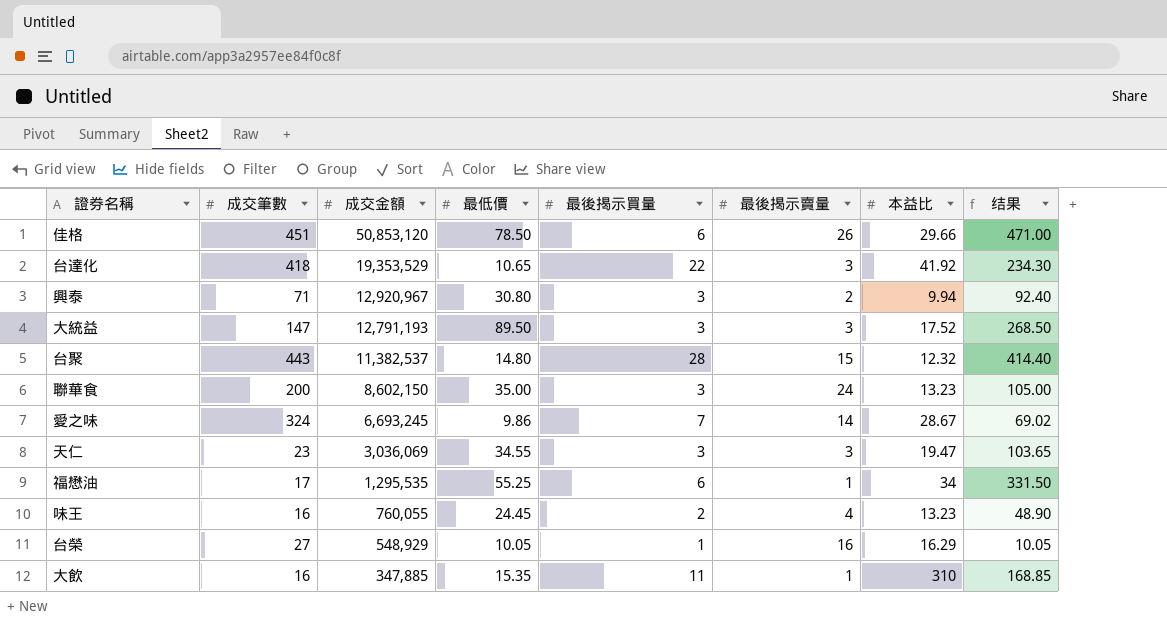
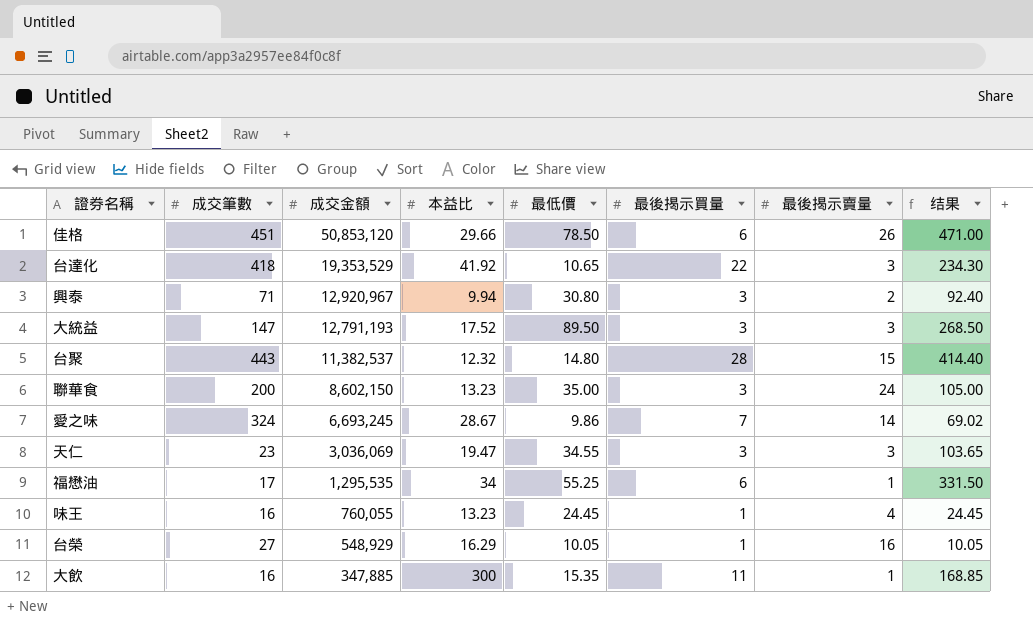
column 本益比 | position: 7 -> 4
味王 | 最後揭示買量: 2 -> 1
味王 | 结果: 48.90 -> 24.45
大飲 | 本益比: 310 -> 300

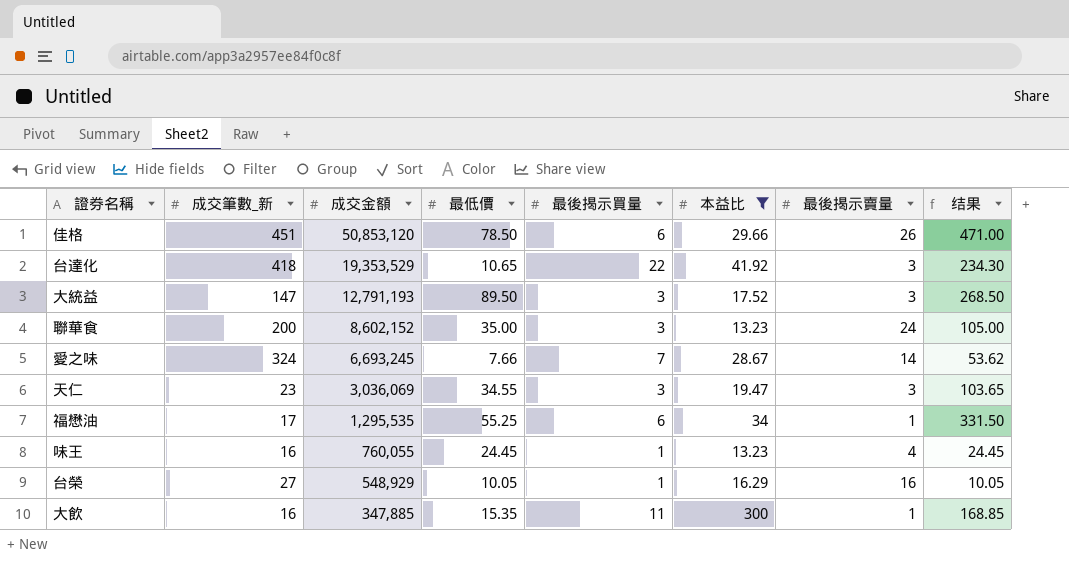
filter: none -> 本益比 >= 13.23
column name: 成交筆數 -> 成交筆數_新
column 本益比 | position: 4 -> 6
聯華食 | 成交金額: 8,602,150 -> 8,602,152
愛之味 | 最低價: 9.86 -> 7.66
愛之味 | 结果: 69.02 -> 53.62

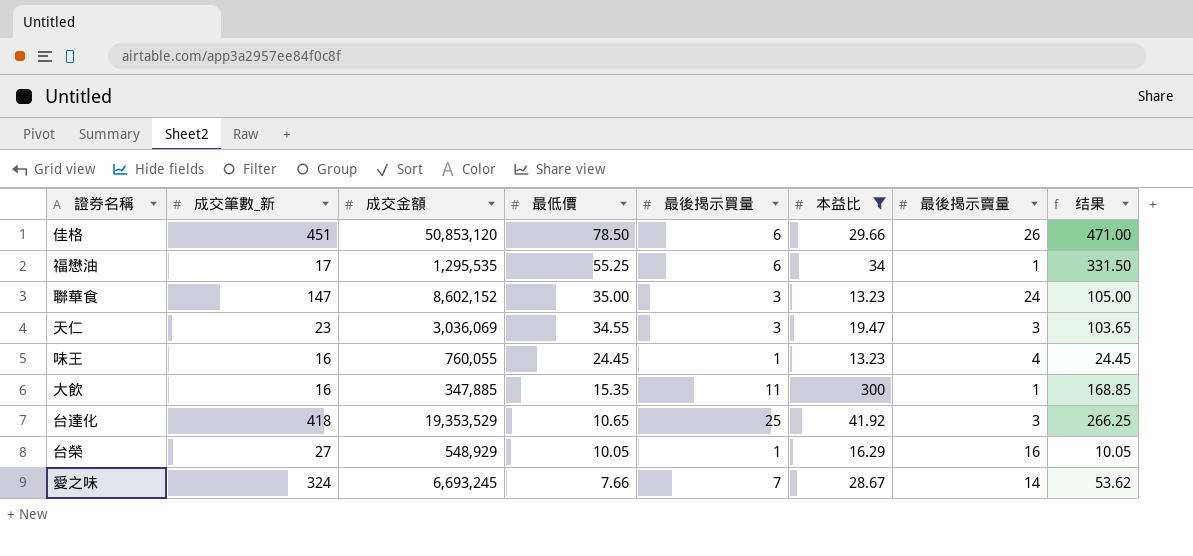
row order: 成交金額 descending -> 最低價 descending
row 大統益: 147 | 12,791,193 | 89.50 | 3 | 17.52 | 3 | 268.50 -> none
聯華食 | 成交筆數_新: 200 -> 147
台達化 | 最後揭示買量: 22 -> 25
台達化 | 结果: 234.30 -> 266.25

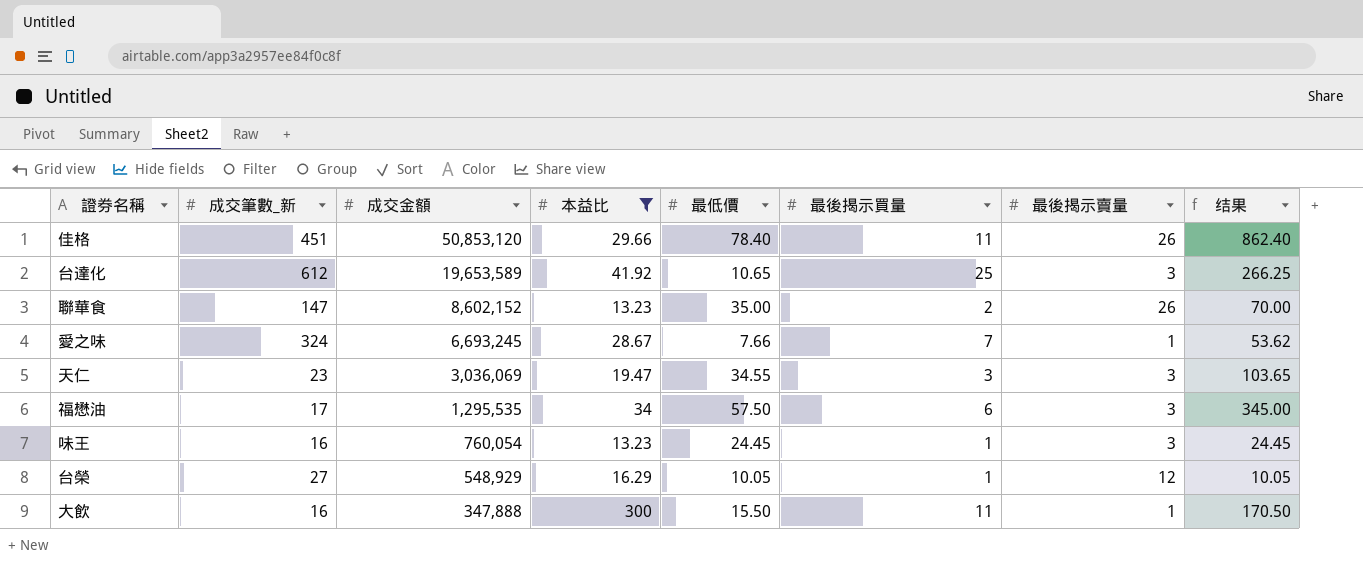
row order: 最低價 descending -> 成交金額 descending
column 本益比 | position: 6 -> 4
佳格 | 最低價: 78.50 -> 78.40
佳格 | 最後揭示買量: 6 -> 11
佳格 | 结果: 471.00 -> 862.40
台達化 | 成交筆數_新: 418 -> 612
台達化 | 成交金額: 19,353,529 -> 19,653,589
聯華食 | 最後揭示買量: 3 -> 2
聯華食 | 最後揭示賣量: 24 -> 26
聯華食 | 结果: 105.00 -> 70.00
愛之味 | 最後揭示賣量: 14 -> 1
福懋油 | 最低價: 55.25 -> 57.50
福懋油 | 最後揭示賣量: 1 -> 3
福懋油 | 结果: 331.50 -> 345.00
味王 | 成交金額: 760,055 -> 760,054
味王 | 最後揭示賣量: 4 -> 3
台榮 | 最後揭示賣量: 16 -> 12
大飲 | 成交金額: 347,885 -> 347,888
大飲 | 最低價: 15.35 -> 15.50
大飲 | 结果: 168.85 -> 170.50

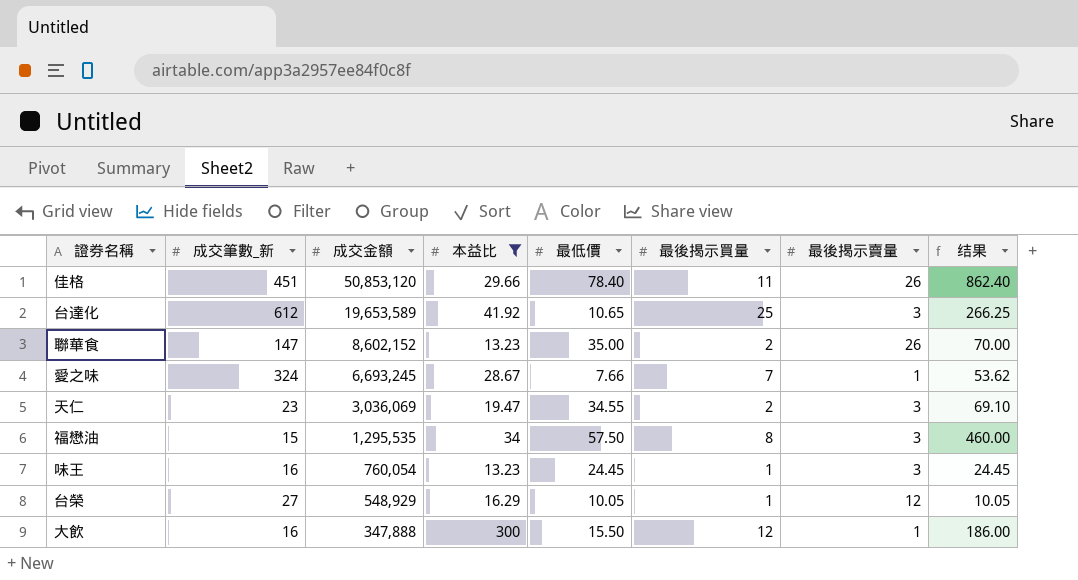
天仁 | 最後揭示買量: 3 -> 2
天仁 | 结果: 103.65 -> 69.10
福懋油 | 成交筆數_新: 17 -> 15
福懋油 | 最後揭示買量: 6 -> 8
福懋油 | 结果: 345.00 -> 460.00
大飲 | 最後揭示買量: 11 -> 12
大飲 | 结果: 170.50 -> 186.00

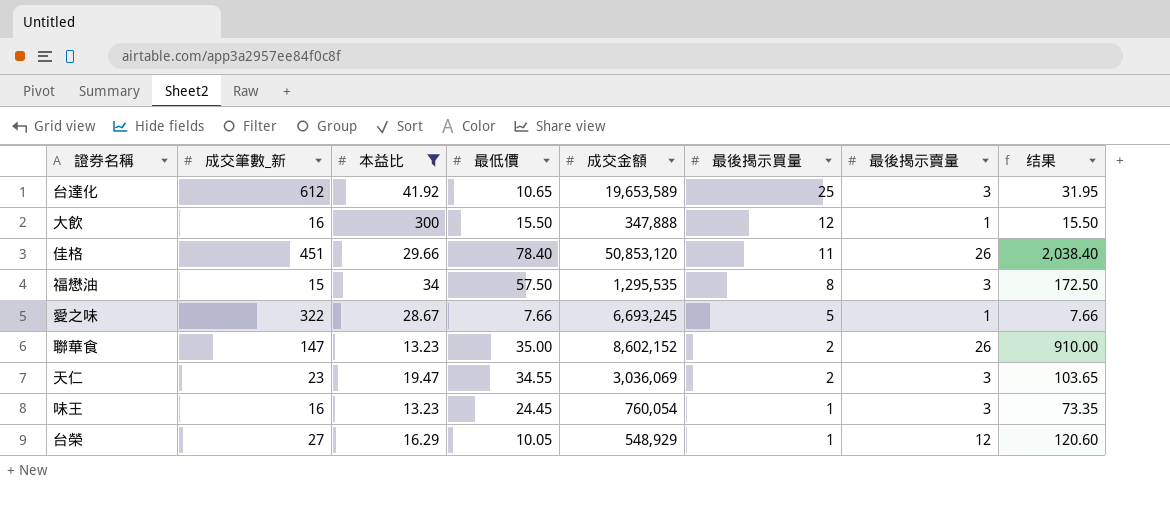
row order: 成交金額 descending -> 最後揭示買量 descending
column 成交金額 | position: 3 -> 5
column 结果 | formula: [最低價] * [最後揭示買量] -> [最低價] * [最後揭示賣量]
愛之味 | 成交筆數_新: 324 -> 322
愛之味 | 最後揭示買量: 7 -> 5

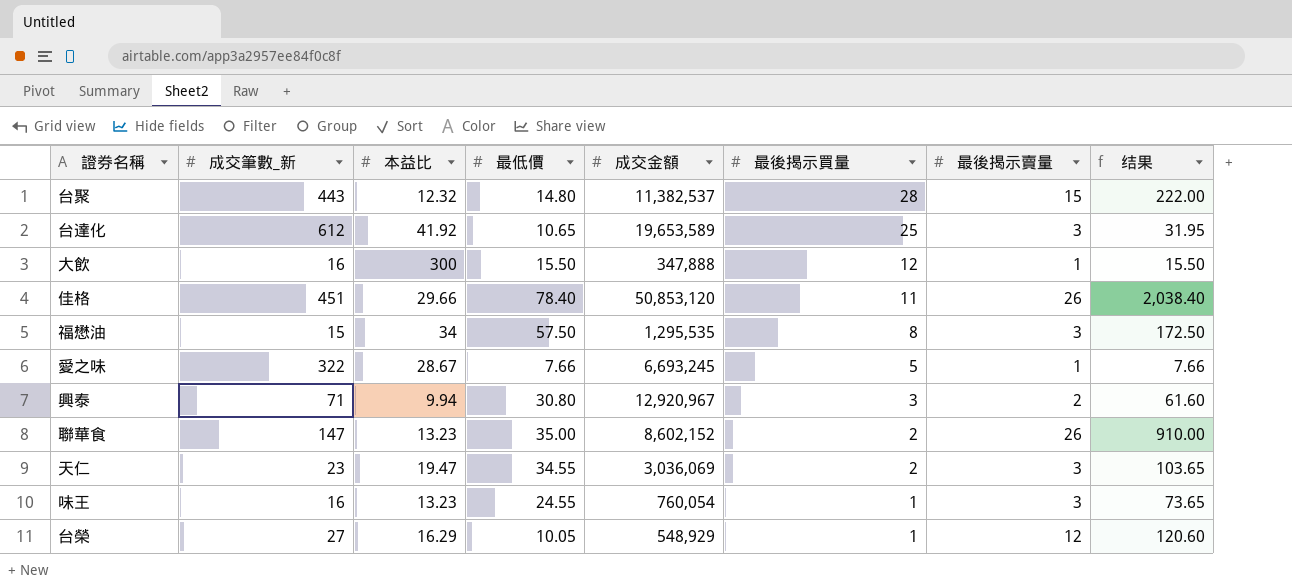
filter: 本益比 >= 13.23 -> none
味王 | 最低價: 24.45 -> 24.55
味王 | 结果: 73.35 -> 73.65

